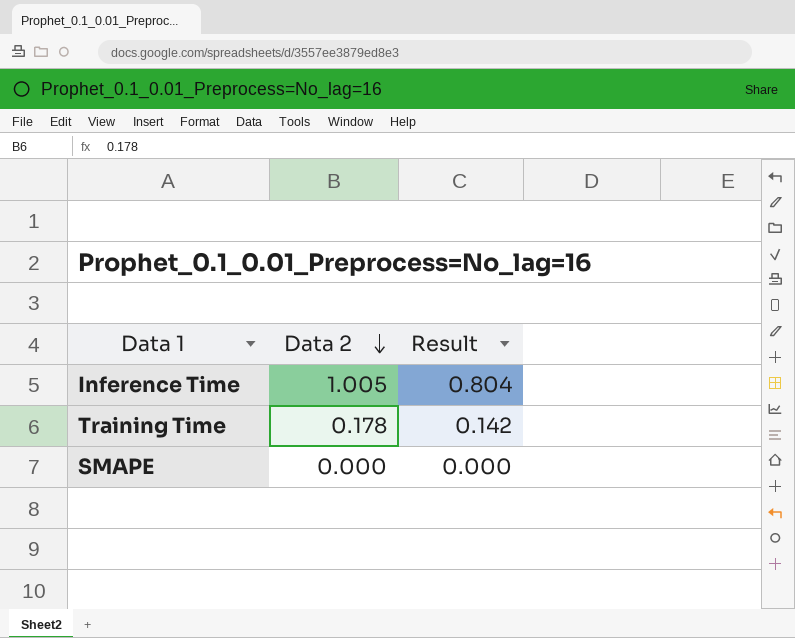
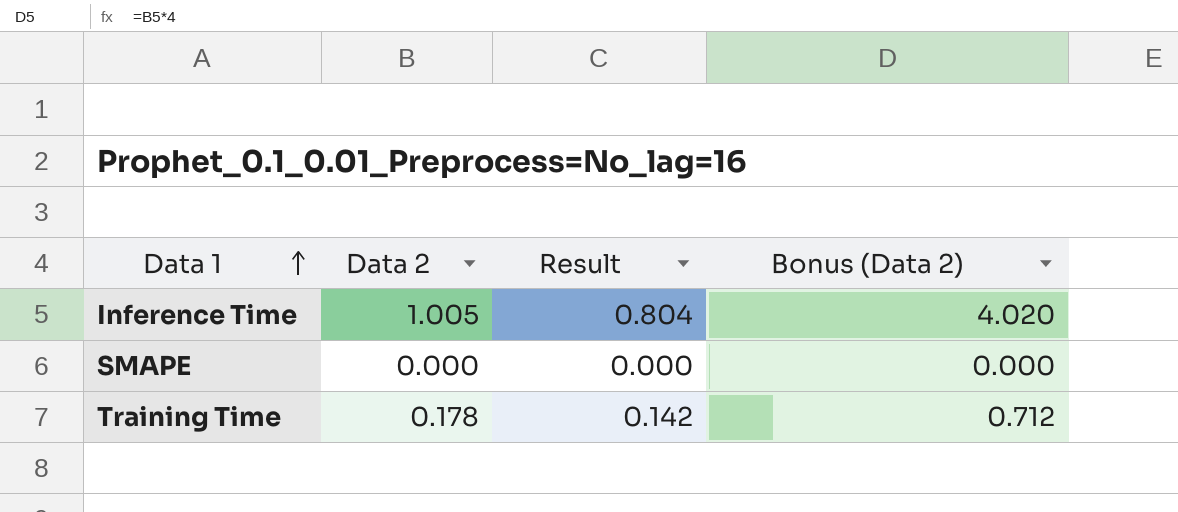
row order: Data 2 descending -> Data 1 ascending
column Bonus (Data 2) | formula: none -> [Data 2] * 4

